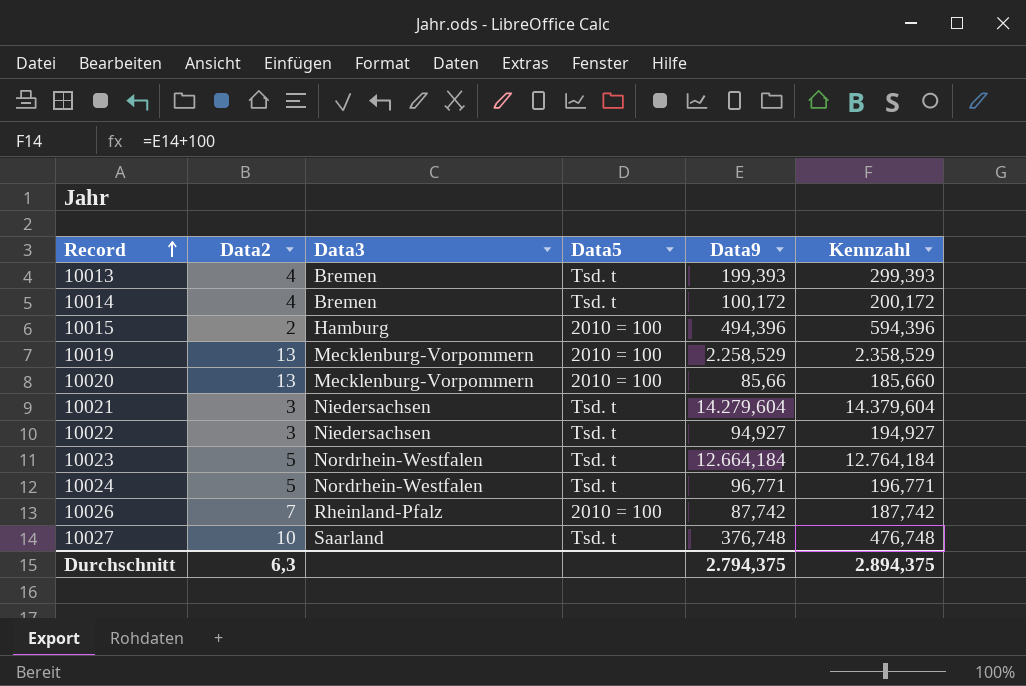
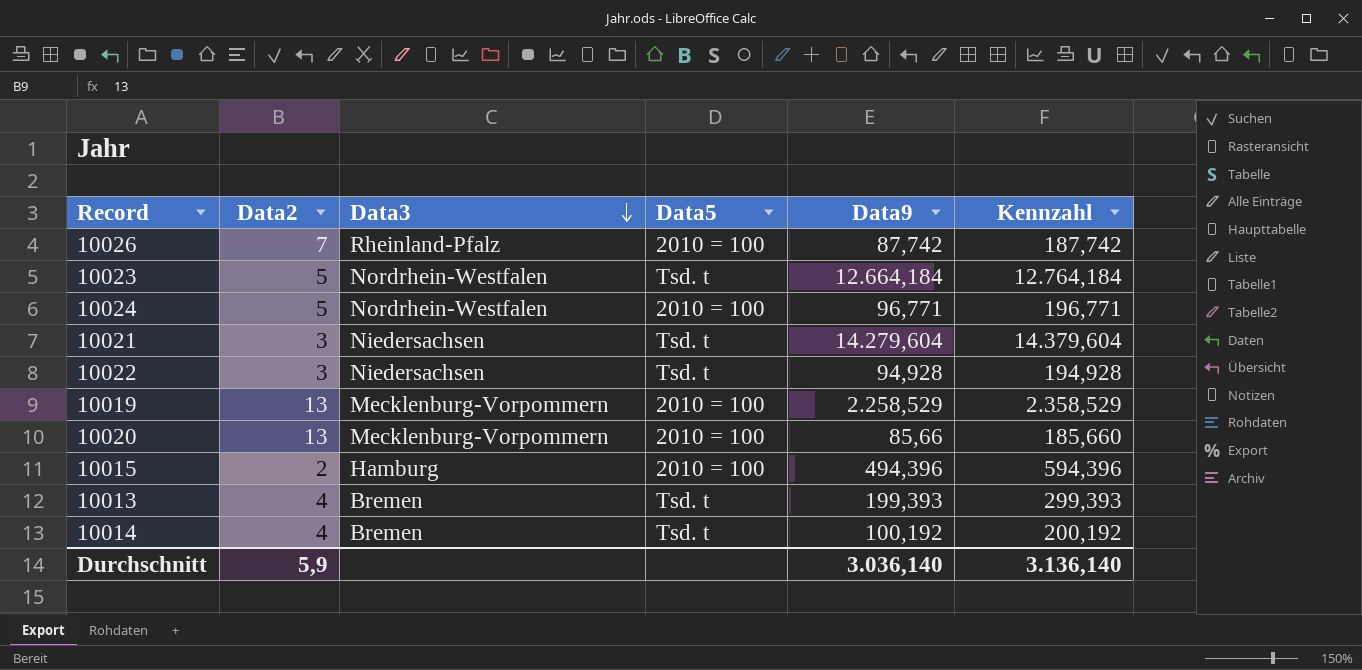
row order: Record ascending -> Data3 descending
row 10027: 10 | Saarland | Tsd. t | 376,748 | 476,748 -> none
10024 | Data5: Tsd. t -> 2010 = 100
10022 | Data9: 94,927 -> 94,928
10022 | Kennzahl: 194,927 -> 194,928
10014 | Data9: 100,172 -> 100,192
10014 | Kennzahl: 200,172 -> 200,192
Durchschnitt | Data2: 6,3 -> 5,9
Durchschnitt | Data9: 2.794,375 -> 3.036,140
Durchschnitt | Kennzahl: 2.894,375 -> 3.136,140

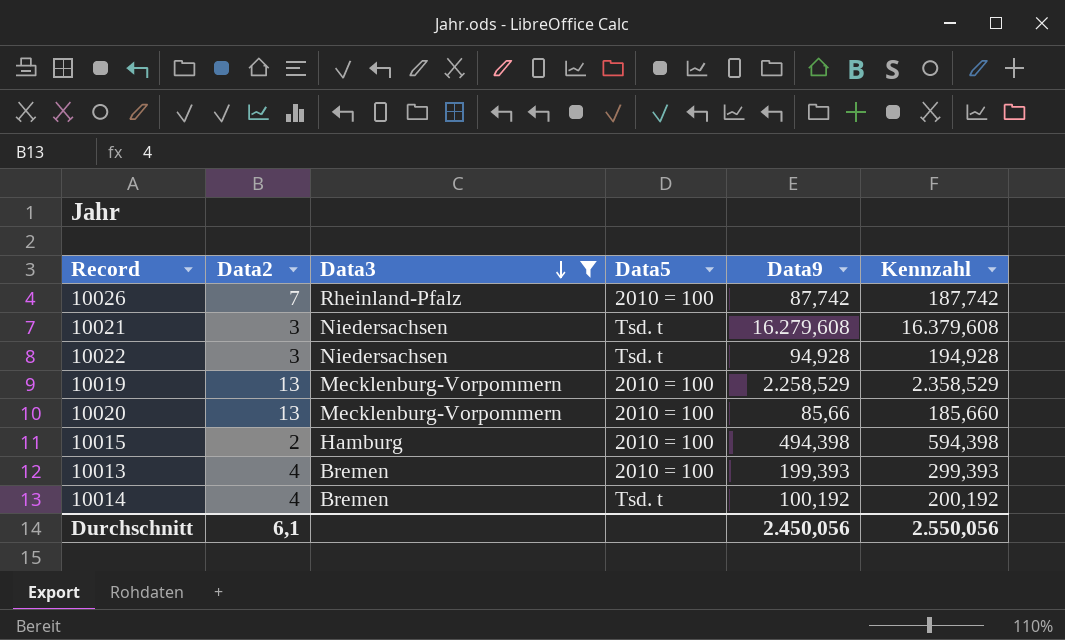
filter: none -> Data3 != Nordrhein-Westfalen
10021 | Data9: 14.279,604 -> 16.279,608
10021 | Kennzahl: 14.379,604 -> 16.379,608
10015 | Data9: 494,396 -> 494,398
10015 | Kennzahl: 594,396 -> 594,398
10013 | Data5: Tsd. t -> 2010 = 100
Durchschnitt | Data2: 5,9 -> 6,1
Durchschnitt | Data9: 3.036,140 -> 2.450,056
Durchschnitt | Kennzahl: 3.136,140 -> 2.550,056

